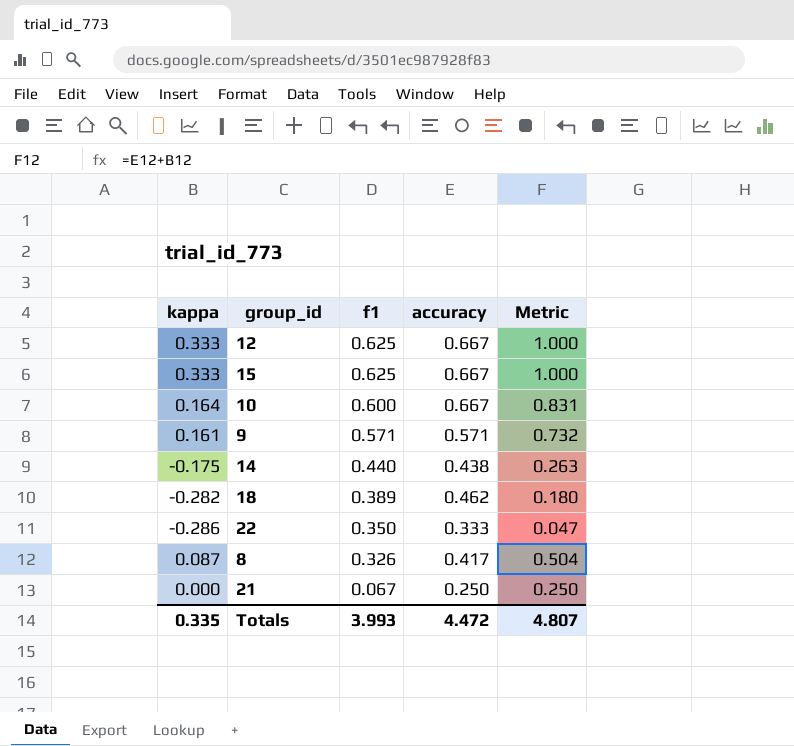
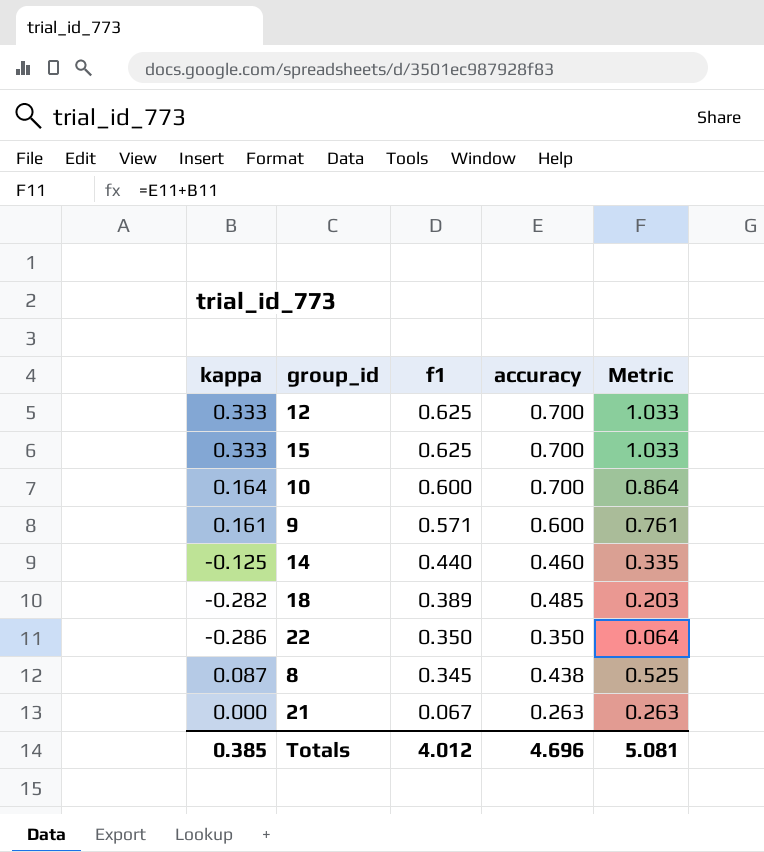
12 | accuracy: 0.667 -> 0.700
12 | Metric: 1.000 -> 1.033
15 | accuracy: 0.667 -> 0.700
15 | Metric: 1.000 -> 1.033
10 | accuracy: 0.667 -> 0.700
10 | Metric: 0.831 -> 0.864
9 | accuracy: 0.571 -> 0.600
9 | Metric: 0.732 -> 0.761
14 | kappa: -0.175 -> -0.125
14 | accuracy: 0.438 -> 0.460
14 | Metric: 0.263 -> 0.335
18 | accuracy: 0.462 -> 0.485
18 | Metric: 0.180 -> 0.203
22 | accuracy: 0.333 -> 0.350
22 | Metric: 0.047 -> 0.064
8 | f1: 0.326 -> 0.345
8 | accuracy: 0.417 -> 0.438
8 | Metric: 0.504 -> 0.525
21 | accuracy: 0.250 -> 0.263
21 | Metric: 0.250 -> 0.263
Totals | kappa: 0.335 -> 0.385
Totals | f1: 3.993 -> 4.012
Totals | accuracy: 4.472 -> 4.696
Totals | Metric: 4.807 -> 5.081

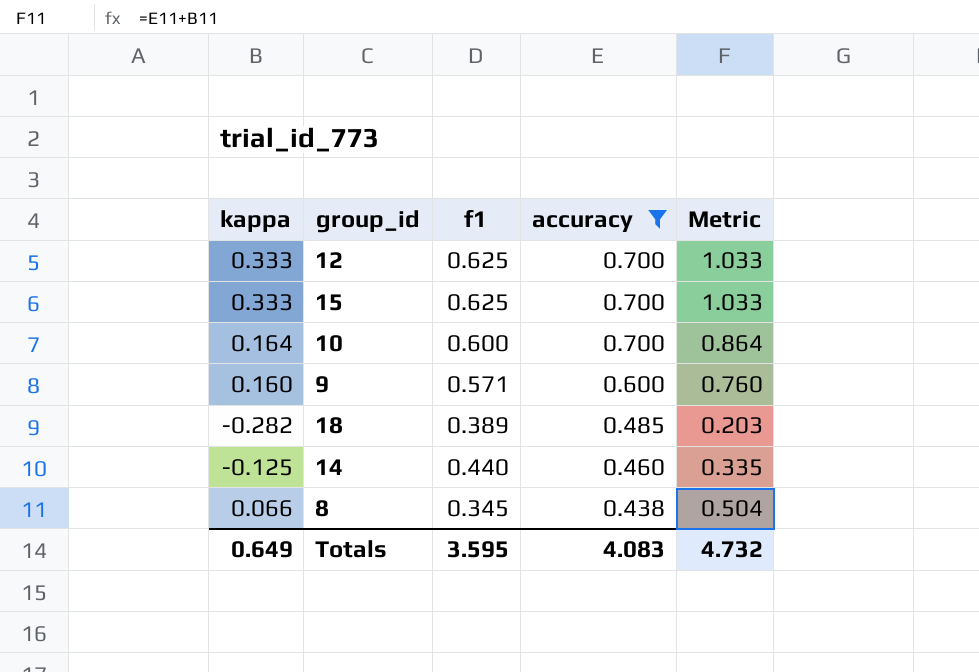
filter: none -> accuracy >= 0.438
row order: f1 descending -> accuracy descending
9 | kappa: 0.161 -> 0.160
9 | Metric: 0.761 -> 0.760
8 | kappa: 0.087 -> 0.066
8 | Metric: 0.525 -> 0.504
Totals | kappa: 0.385 -> 0.649
Totals | f1: 4.012 -> 3.595
Totals | accuracy: 4.696 -> 4.083
Totals | Metric: 5.081 -> 4.732

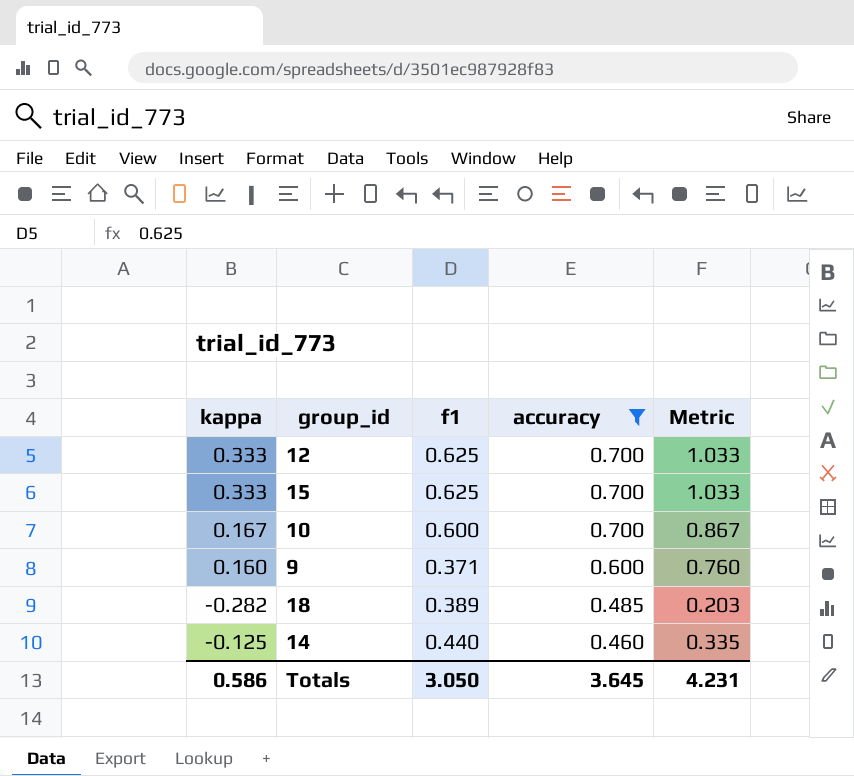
row 8: 0.066 | 0.345 | 0.438 | 0.504 -> none
10 | kappa: 0.164 -> 0.167
10 | Metric: 0.864 -> 0.867
9 | f1: 0.571 -> 0.371
Totals | kappa: 0.649 -> 0.586
Totals | f1: 3.595 -> 3.050
Totals | accuracy: 4.083 -> 3.645
Totals | Metric: 4.732 -> 4.231

